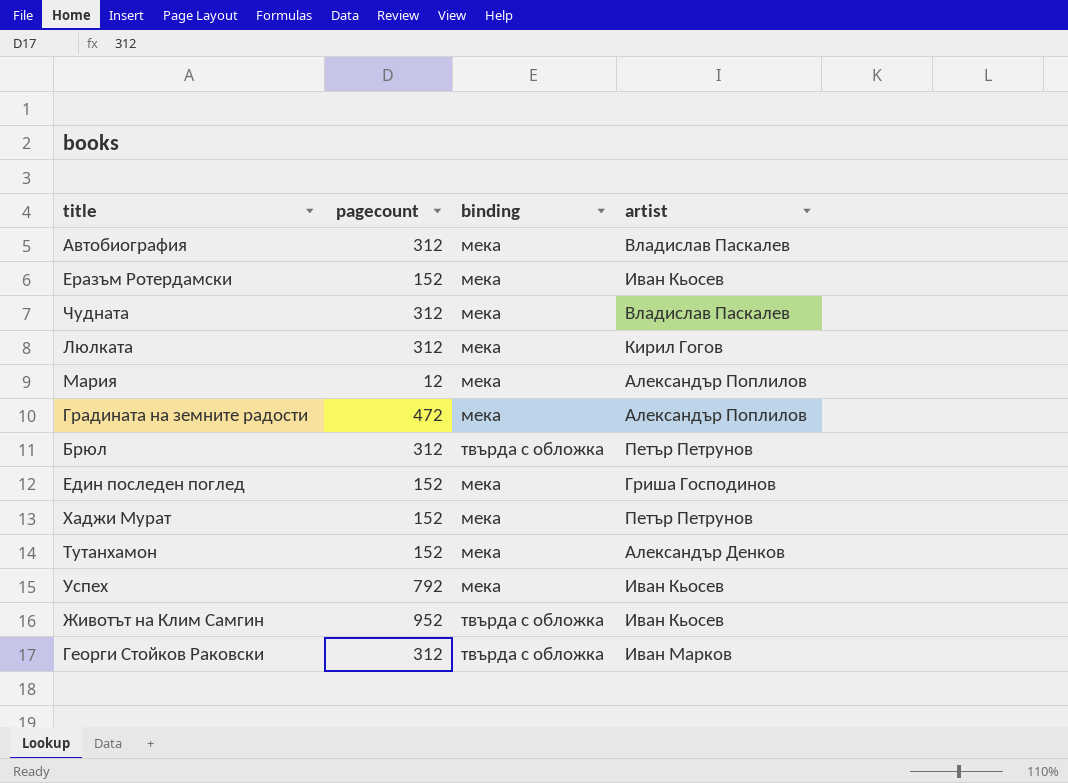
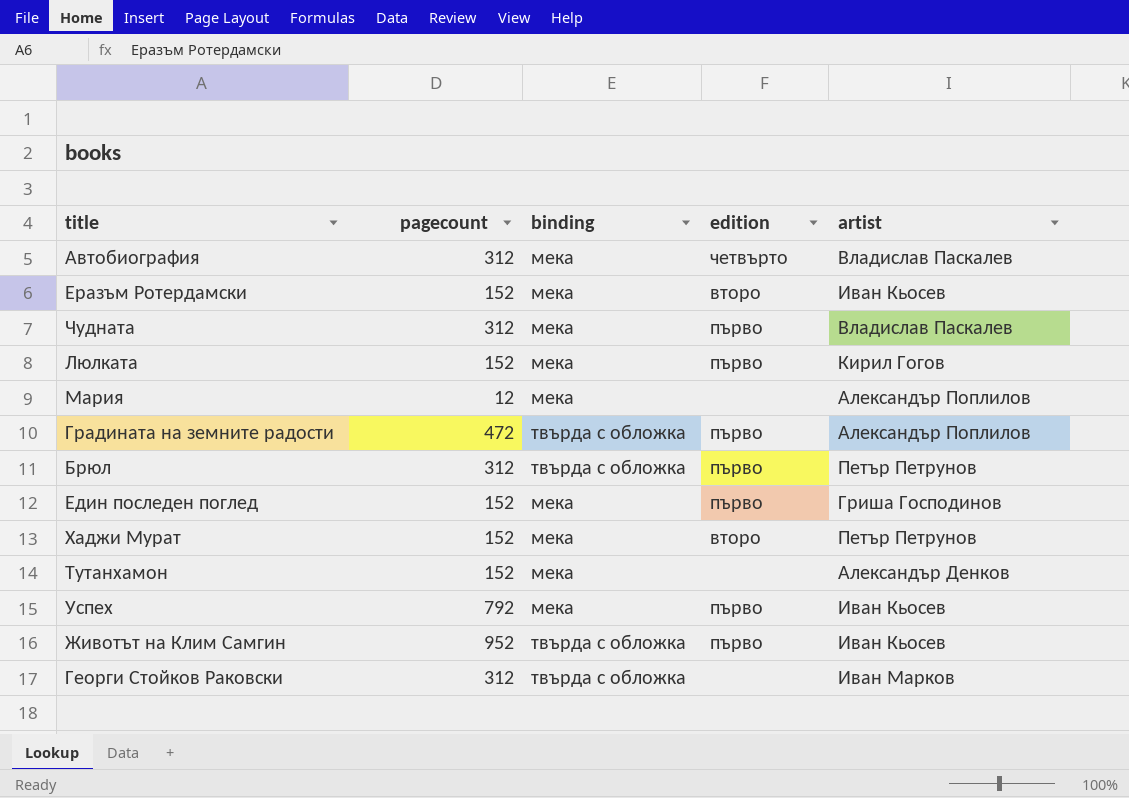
column edition | position: none -> 4
Люлката | pagecount: 312 -> 152
Градината на земните радости | binding: мека -> твърда с обложка

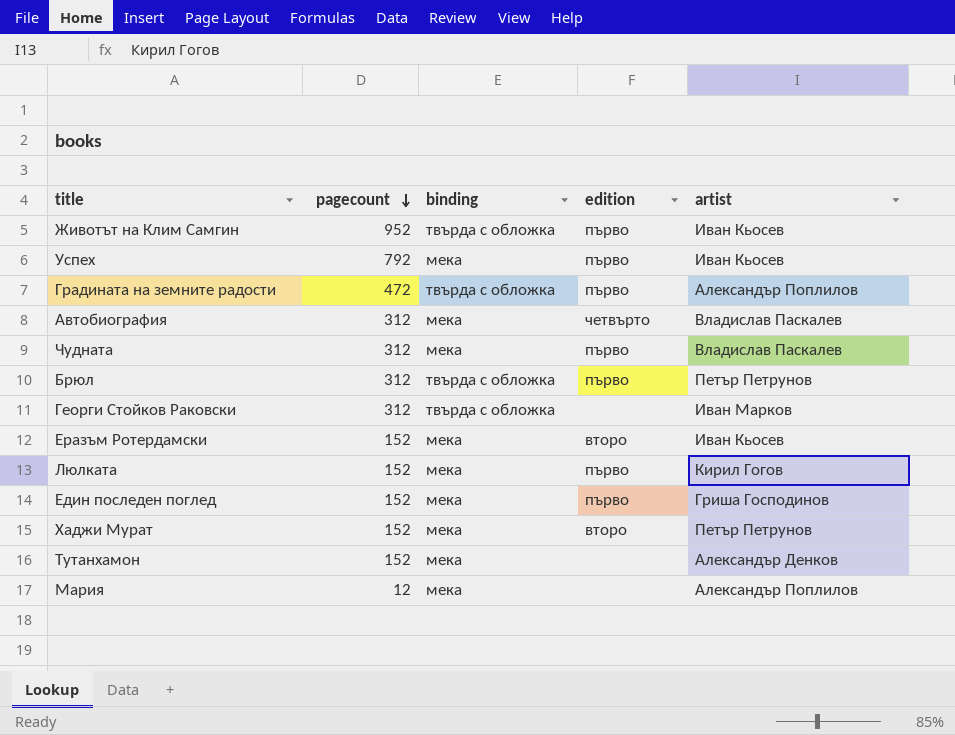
row order: none -> pagecount descending

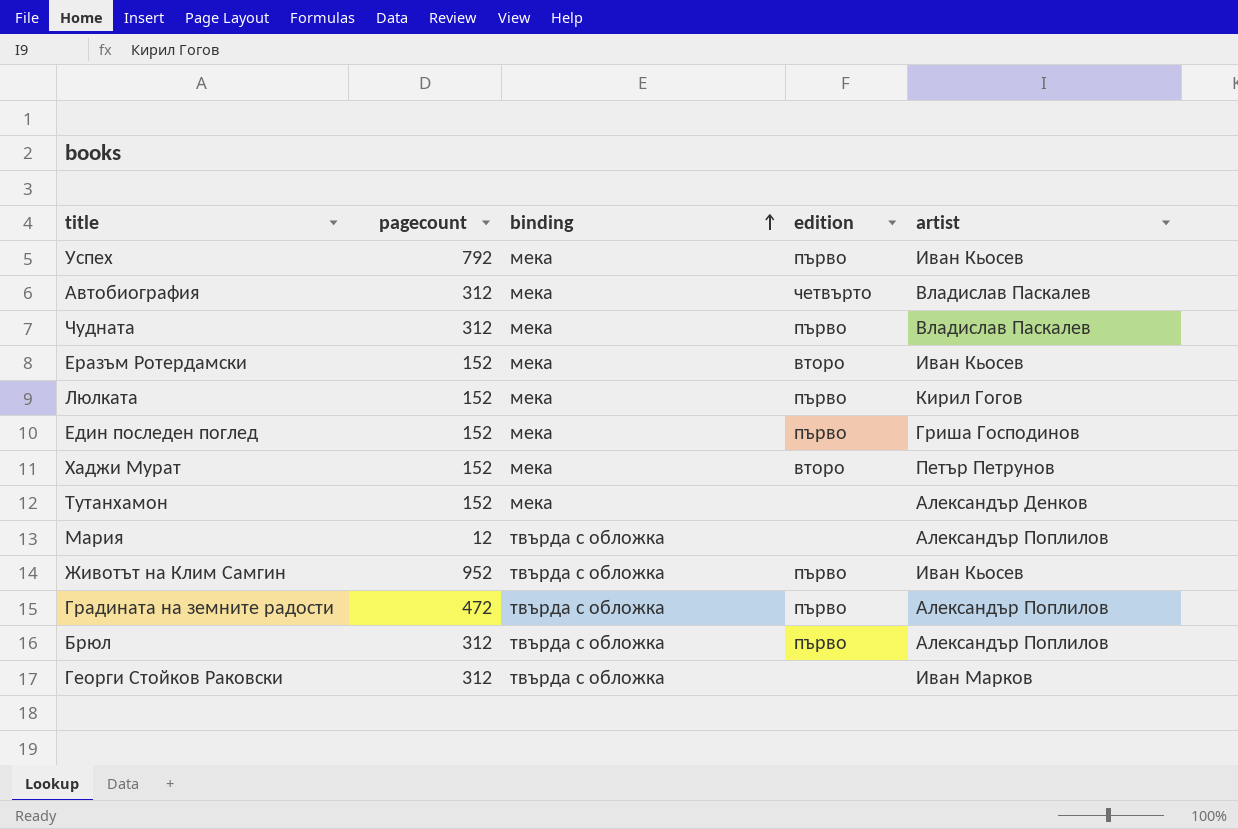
row order: pagecount descending -> binding ascending
Мария | binding: мека -> твърда с обложка
Брюл | artist: Петър Петрунов -> Александър Поплилов

